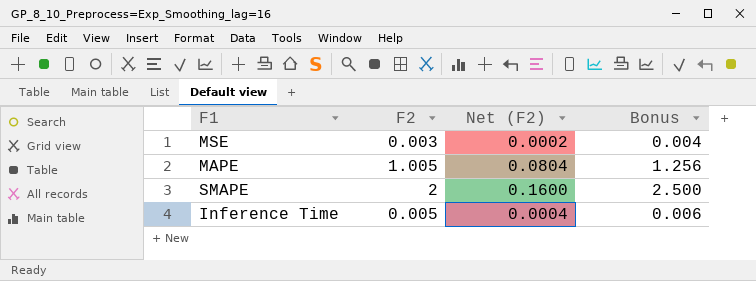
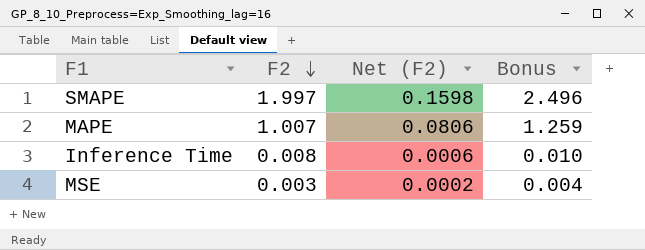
row order: none -> F2 descending
SMAPE | F2: 2 -> 1.997
SMAPE | Net (F2): 0.1600 -> 0.1598
SMAPE | Bonus: 2.500 -> 2.496
MAPE | F2: 1.005 -> 1.007
MAPE | Net (F2): 0.0804 -> 0.0806
MAPE | Bonus: 1.256 -> 1.259
Inference Time | F2: 0.005 -> 0.008
Inference Time | Net (F2): 0.0004 -> 0.0006
Inference Time | Bonus: 0.006 -> 0.010

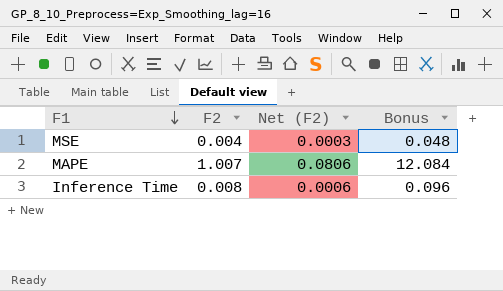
row order: F2 descending -> F1 descending
column Bonus | formula: [F2] * 1.25 -> [F2] * 12
row SMAPE: 1.997 | 0.1598 | 2.496 -> none
MSE | F2: 0.003 -> 0.004
MSE | Net (F2): 0.0002 -> 0.0003

